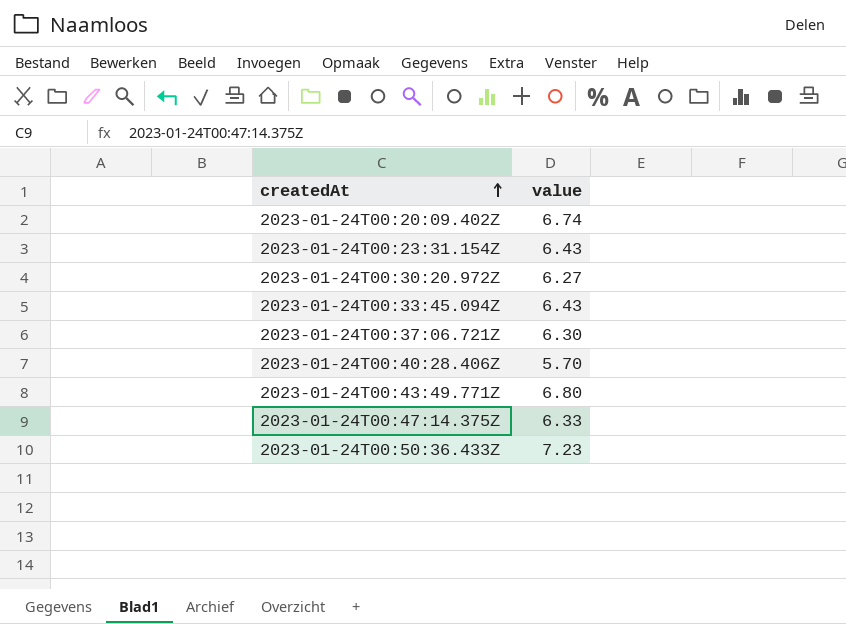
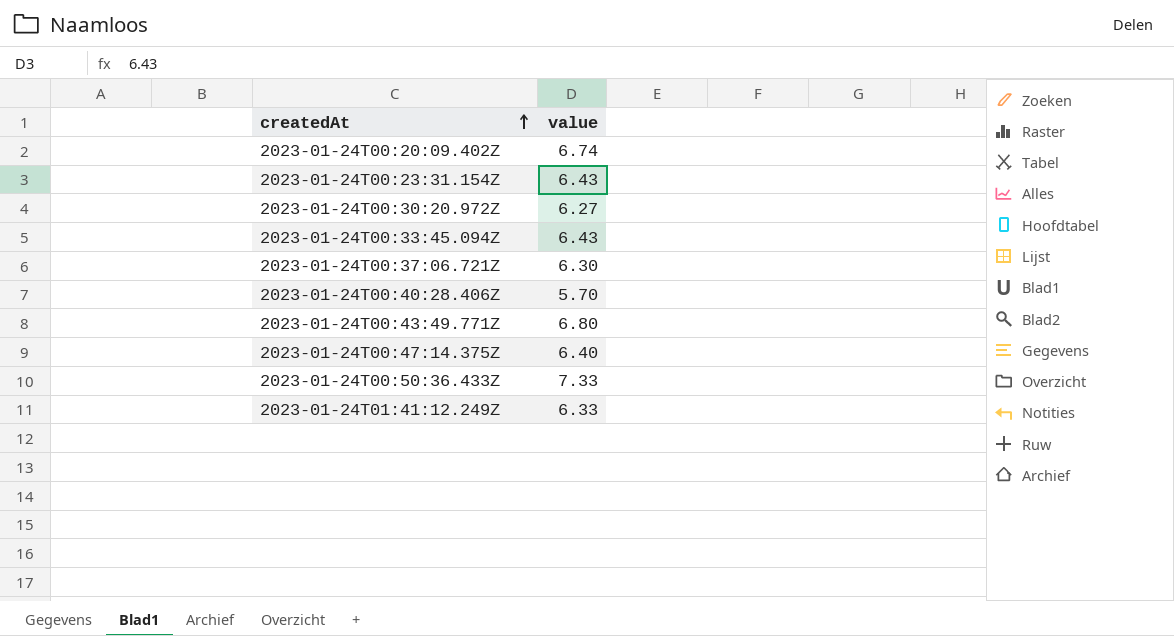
2023-01-24T00:47:14.375Z | value: 6.33 -> 6.40
2023-01-24T00:50:36.433Z | value: 7.23 -> 7.33
row 2023-01-24T01:41:12.249Z: none -> 6.33

